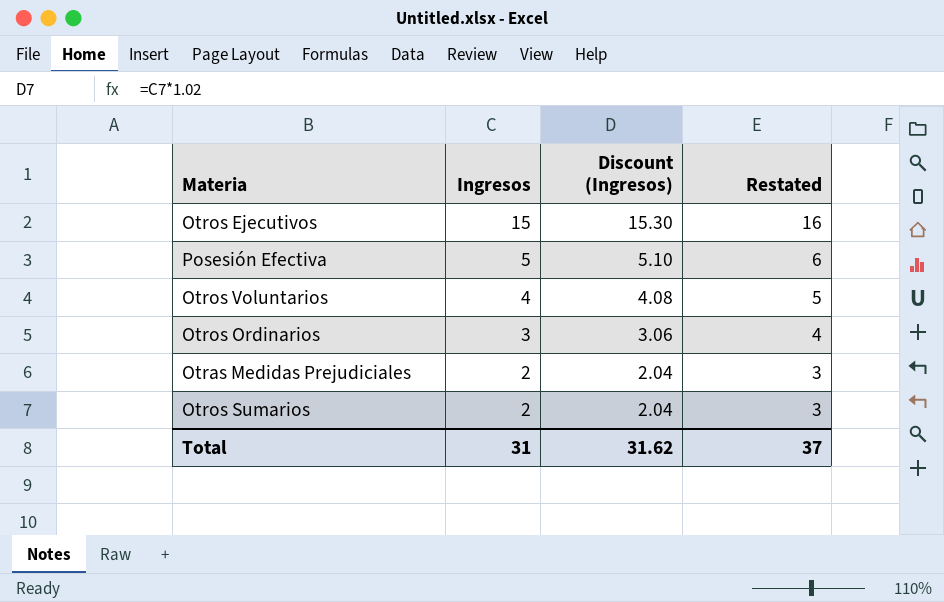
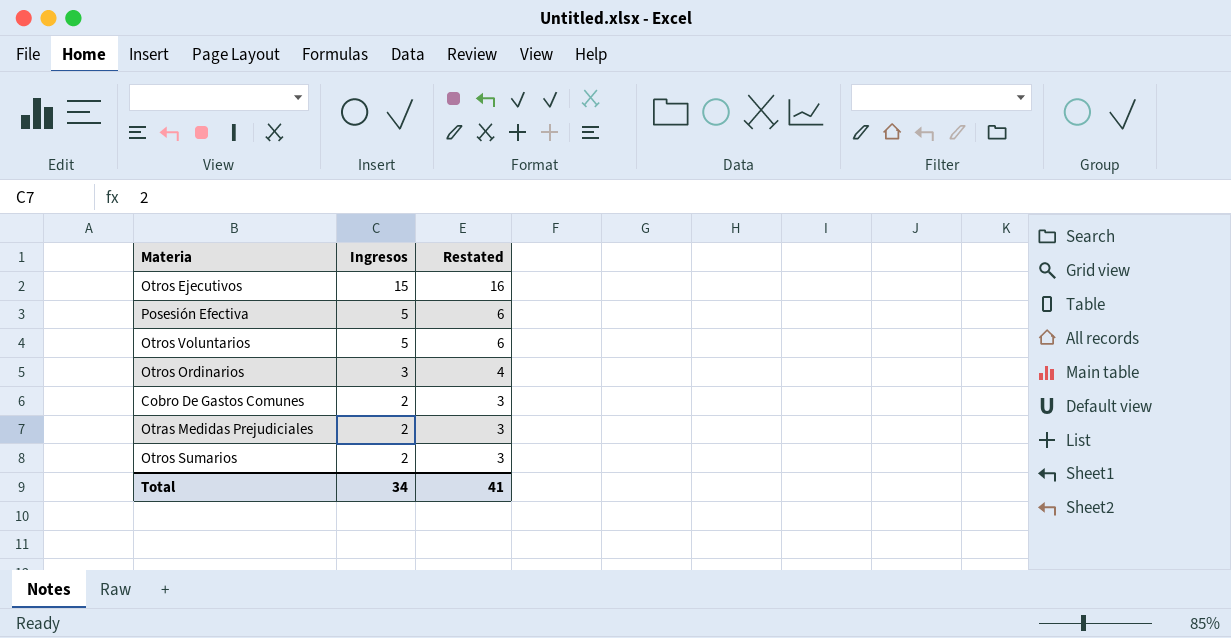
column Discount (Ingresos) | formula: [Ingresos] * 1.02 -> none
Otros Voluntarios | Ingresos: 4 -> 5
Otros Voluntarios | Restated: 5 -> 6
row Cobro De Gastos Comunes: none -> 2 | 3
Total | Ingresos: 31 -> 34
Total | Restated: 37 -> 41

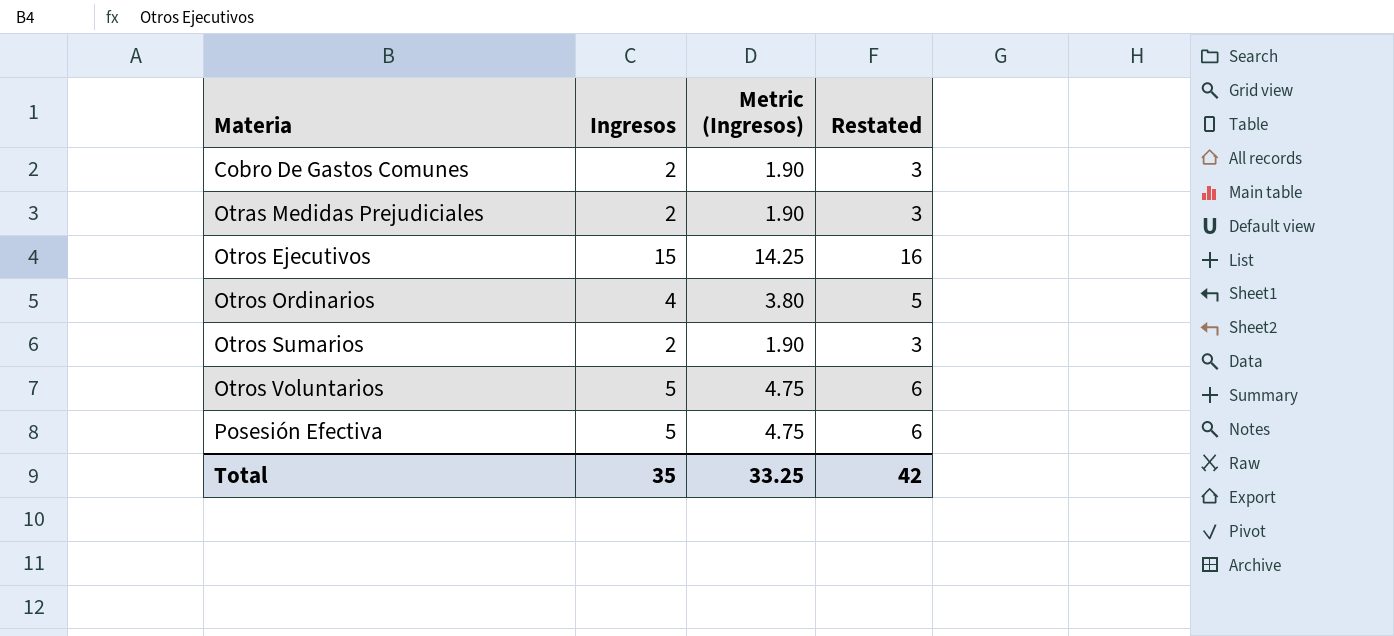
row order: Ingresos descending -> Materia ascending
column Metric (Ingresos) | formula: none -> [Ingresos] * 0.95
Otros Ordinarios | Ingresos: 3 -> 4
Otros Ordinarios | Restated: 4 -> 5
Total | Ingresos: 34 -> 35
Total | Restated: 41 -> 42

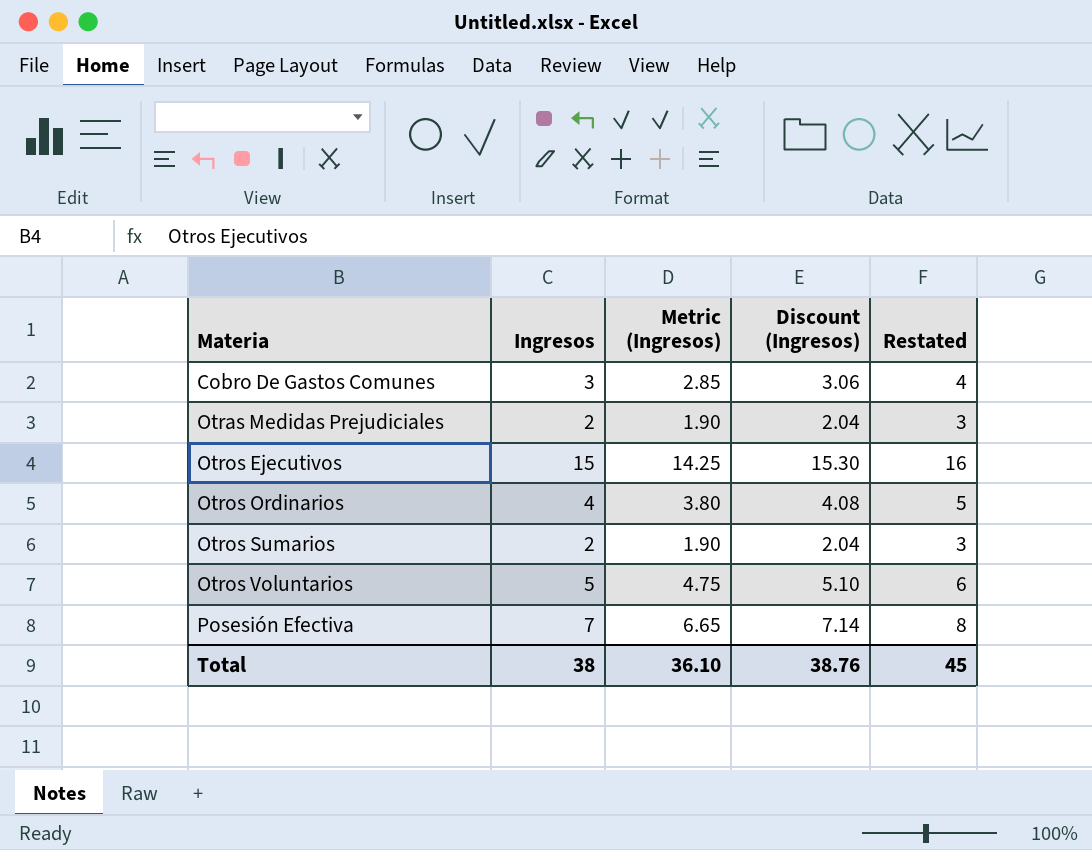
column Discount (Ingresos) | formula: none -> [Ingresos] * 1.02
Cobro De Gastos Comunes | Ingresos: 2 -> 3
Cobro De Gastos Comunes | Metric (Ingresos): 1.90 -> 2.85
Cobro De Gastos Comunes | Restated: 3 -> 4
Posesión Efectiva | Ingresos: 5 -> 7
Posesión Efectiva | Metric (Ingresos): 4.75 -> 6.65
Posesión Efectiva | Restated: 6 -> 8
Total | Ingresos: 35 -> 38
Total | Metric (Ingresos): 33.25 -> 36.10
Total | Restated: 42 -> 45

